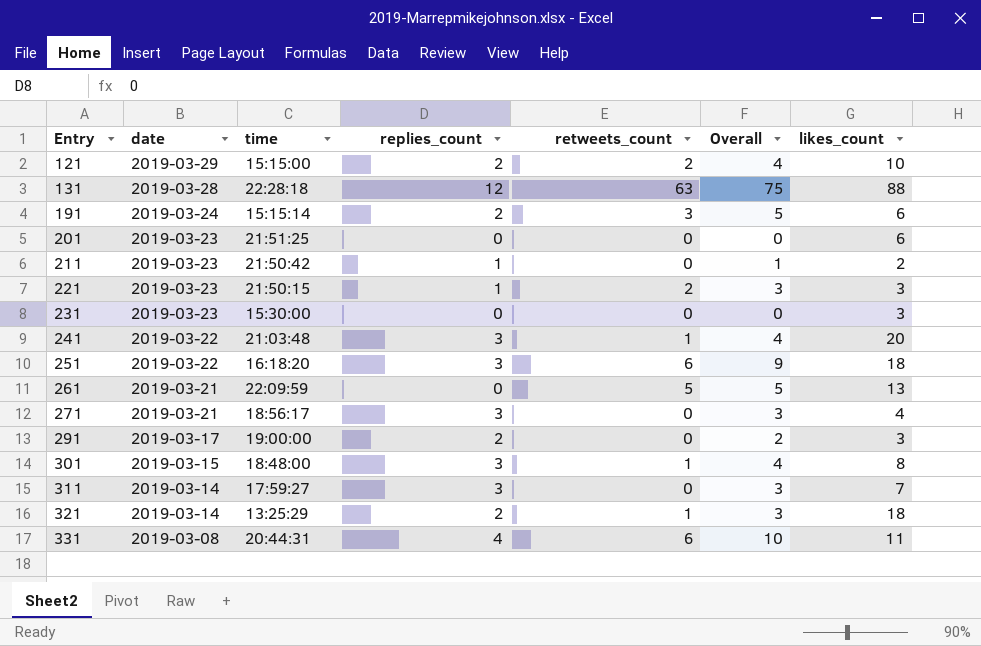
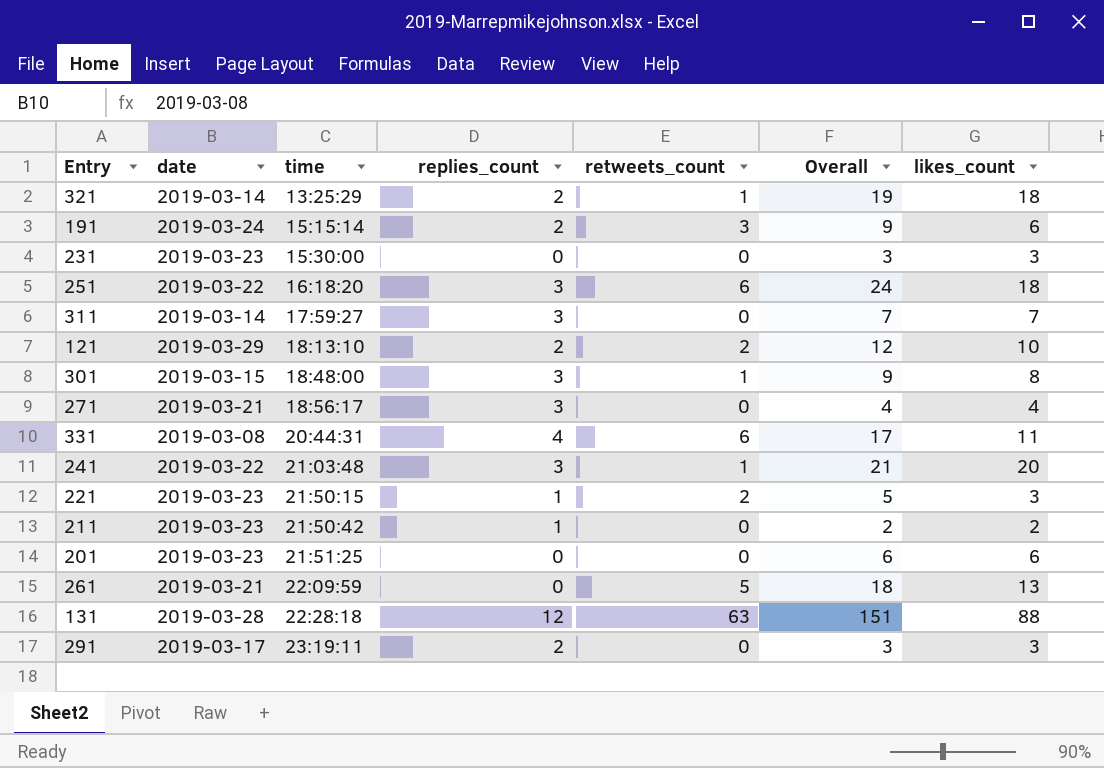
row order: Entry ascending -> time ascending
column Overall | formula: [replies_count] + [retweets_count] -> [retweets_count] + [likes_count]
121 | time: 15:15:00 -> 18:13:10
291 | time: 19:00:00 -> 23:19:11

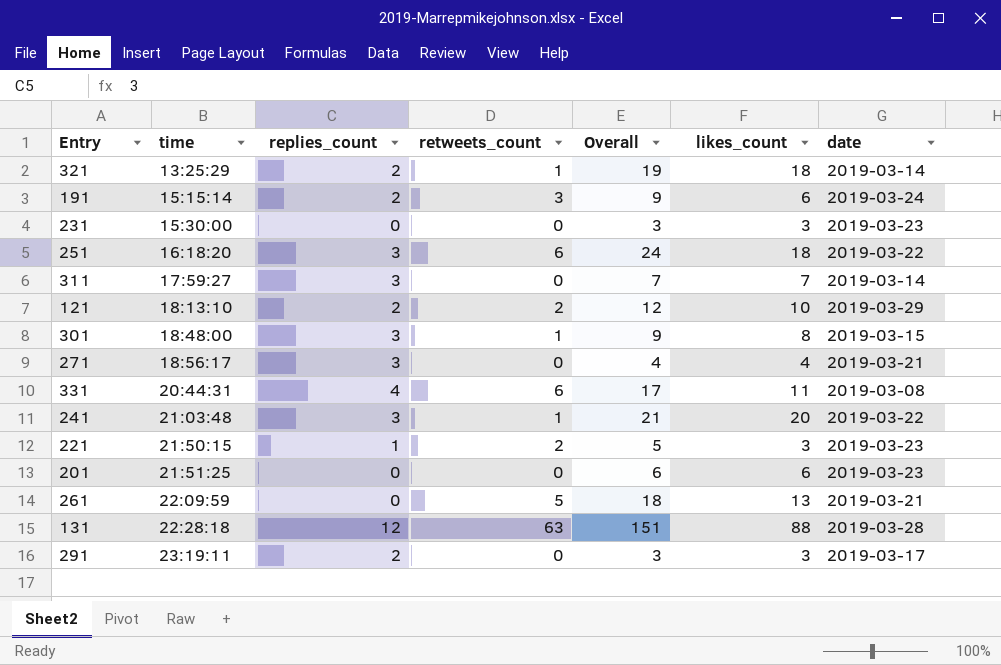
column date | position: 2 -> 7
row 211: 2019-03-23 | 21:50:42 | 1 | 0 | 2 | 2 -> none

